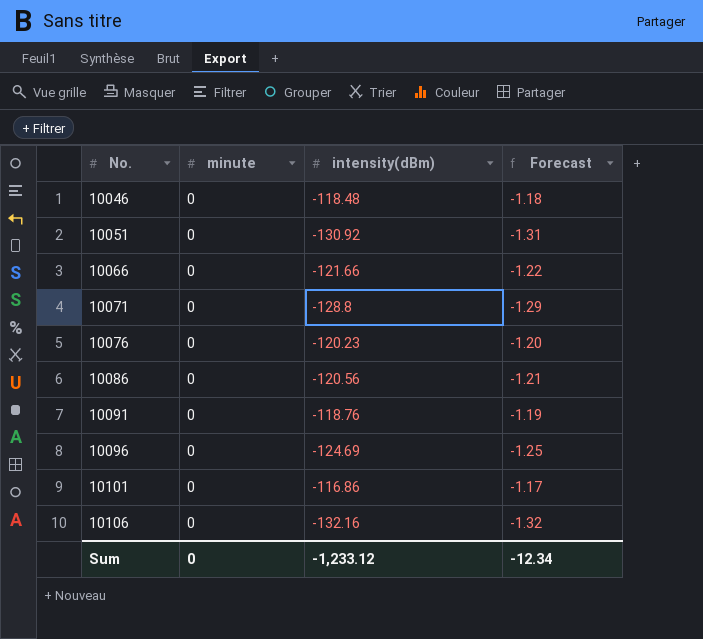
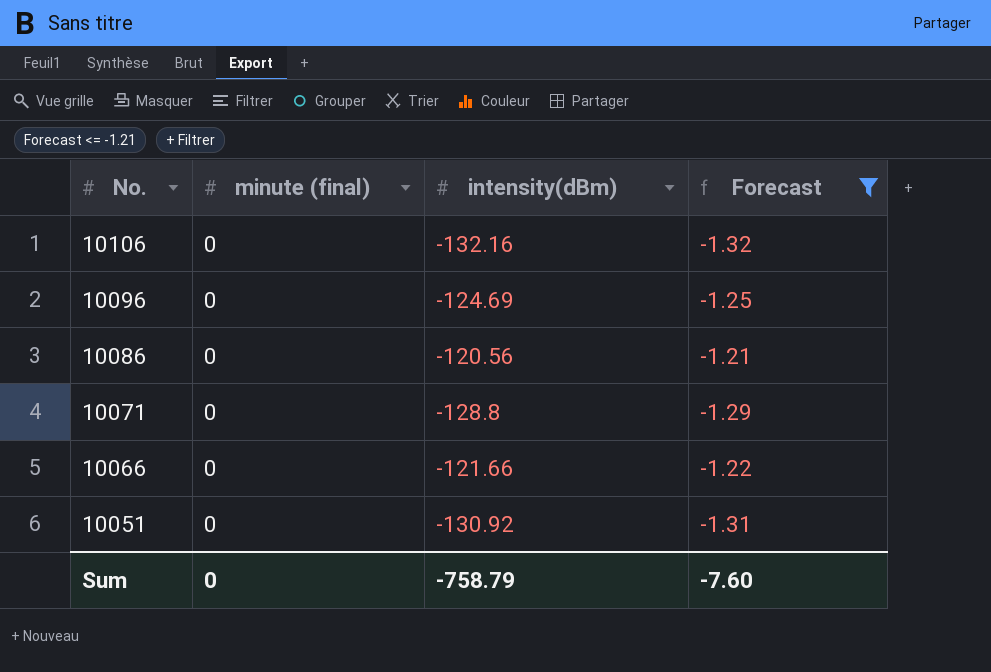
filter: none -> Forecast <= -1.21
row order: No. ascending -> No. descending
column name: minute -> minute (final)
Sum | intensity(dBm): -1,233.12 -> -758.79
Sum | Forecast: -12.34 -> -7.60

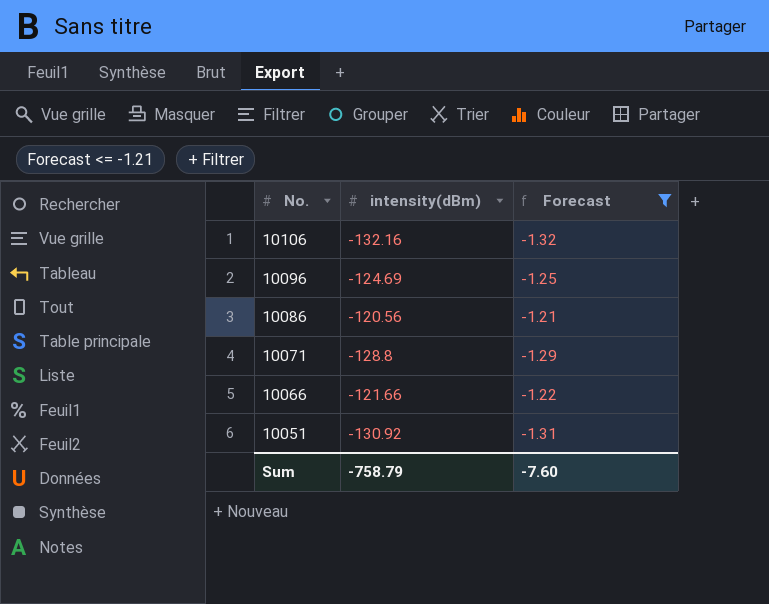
column minute (final) | position: 2 -> none

